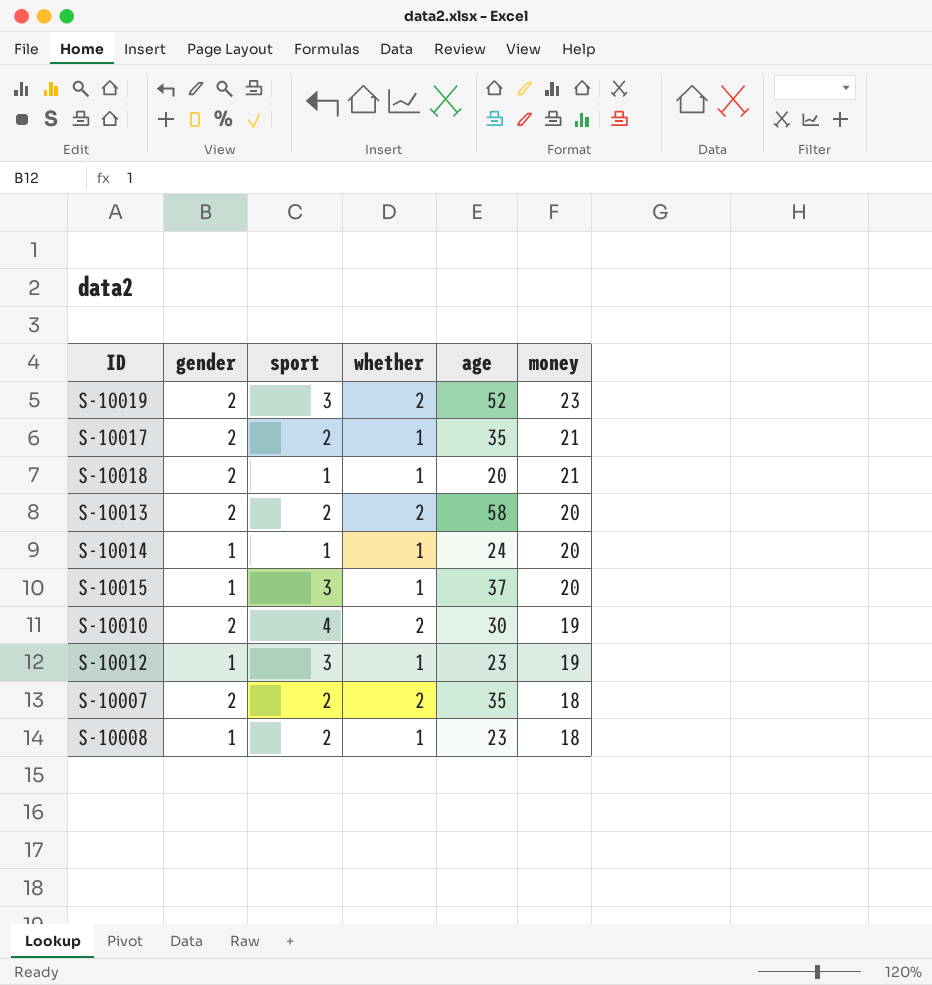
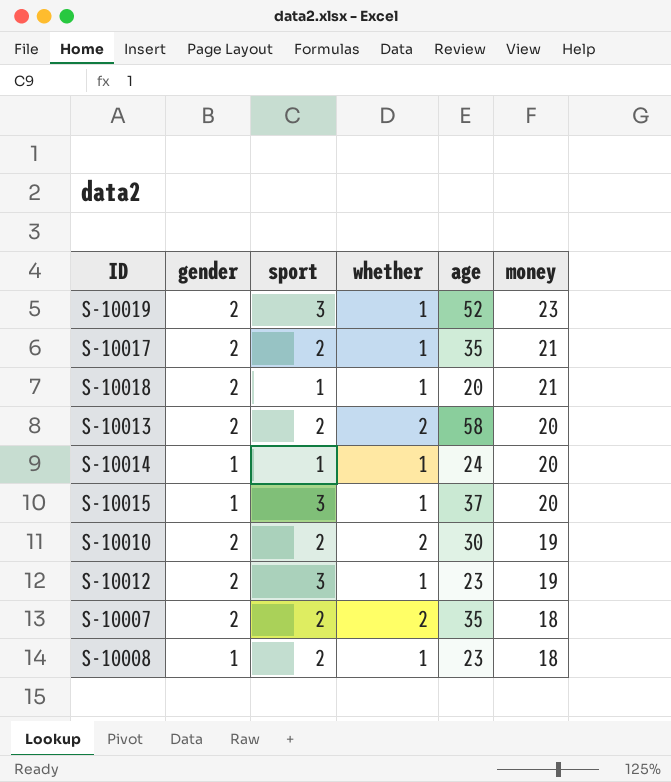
S-10019 | whether: 2 -> 1
S-10010 | sport: 4 -> 2
S-10012 | gender: 1 -> 2

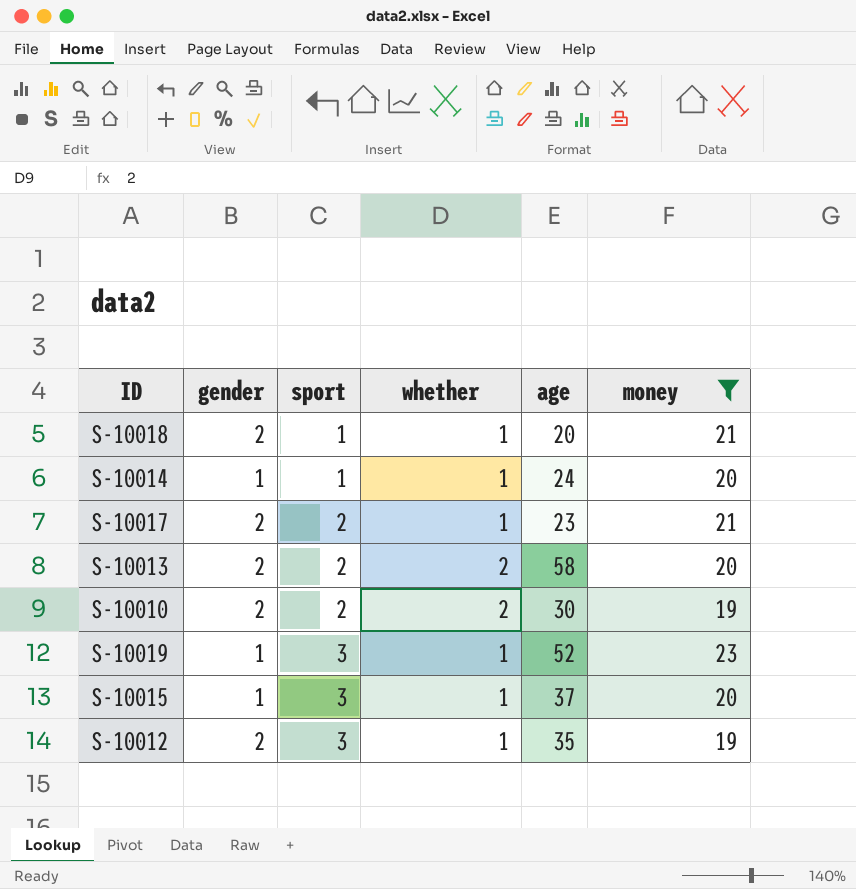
filter: none -> money != 18
row order: money descending -> sport ascending
S-10017 | age: 35 -> 23
S-10019 | gender: 2 -> 1
S-10012 | age: 23 -> 35

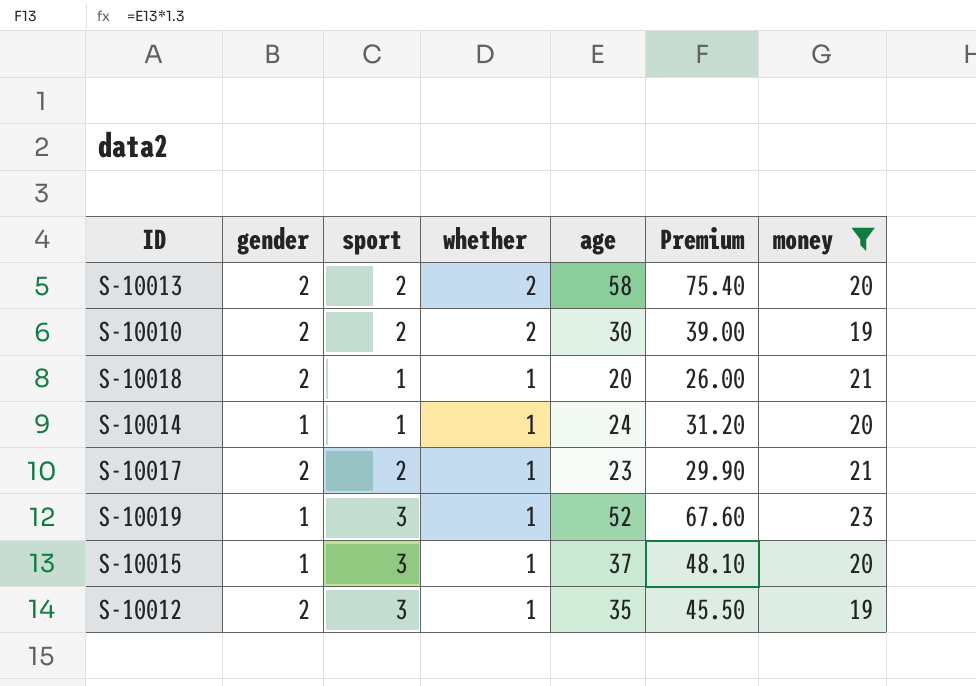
row order: sport ascending -> whether descending
column Premium | formula: none -> [age] * 1.3

